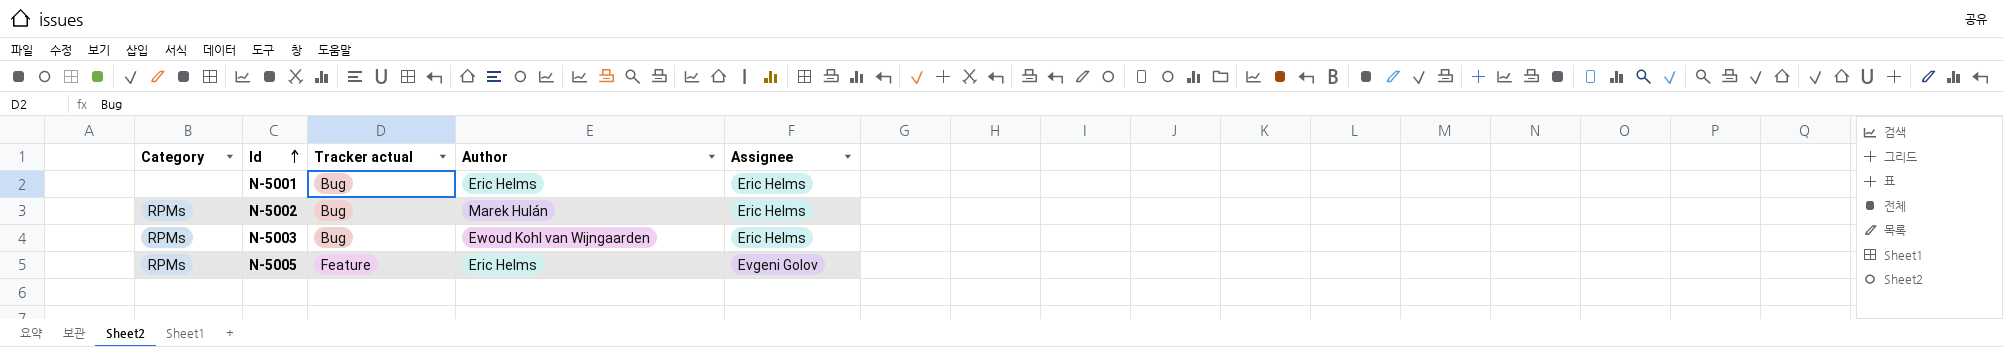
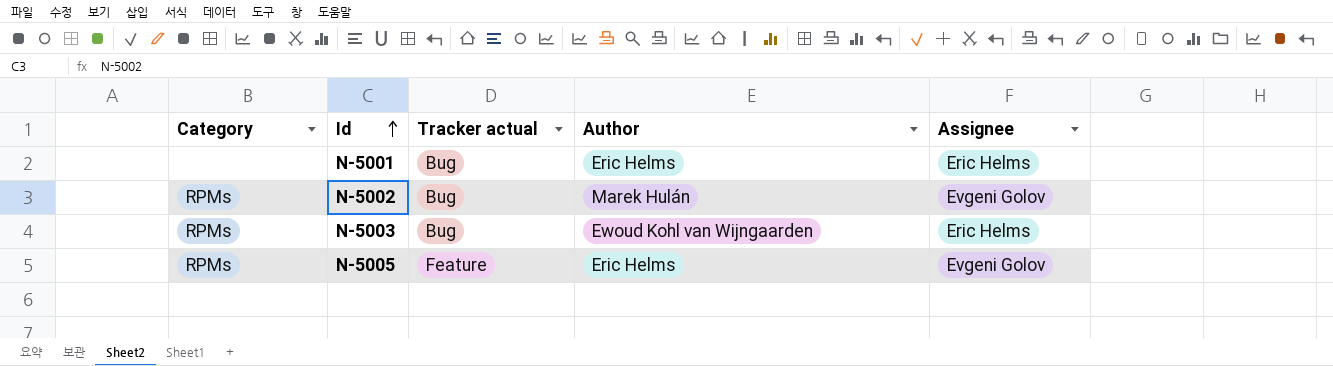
N-5002 | Assignee: Eric Helms -> Evgeni Golov

